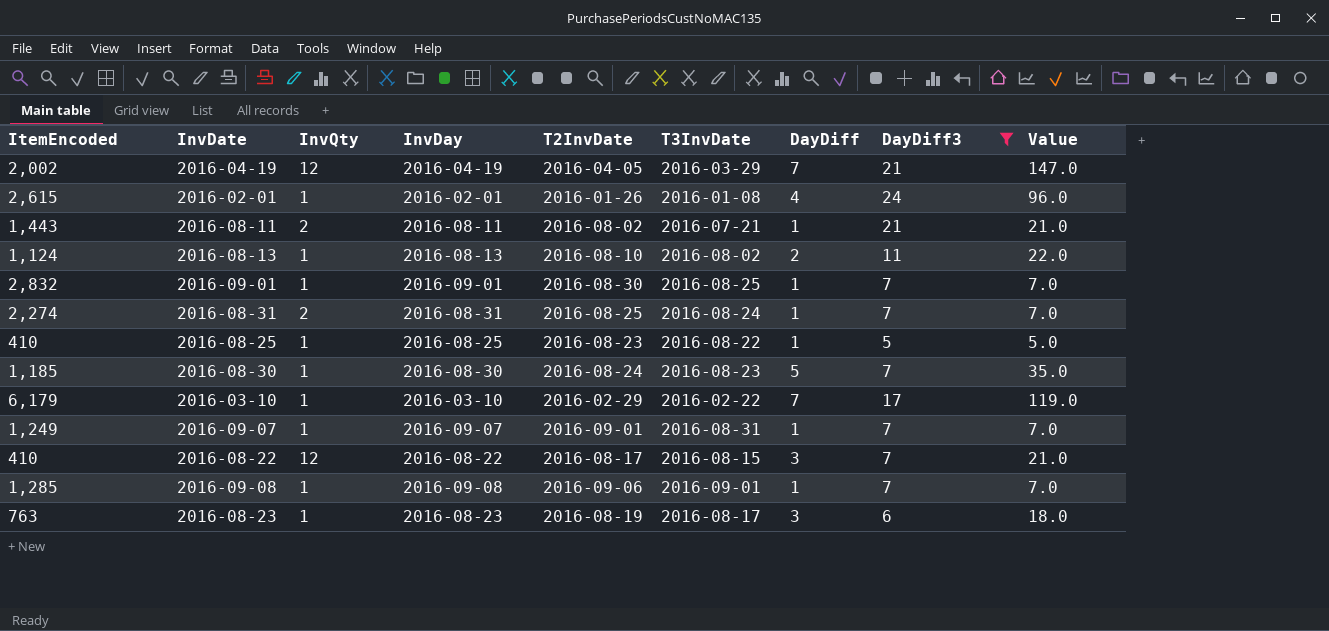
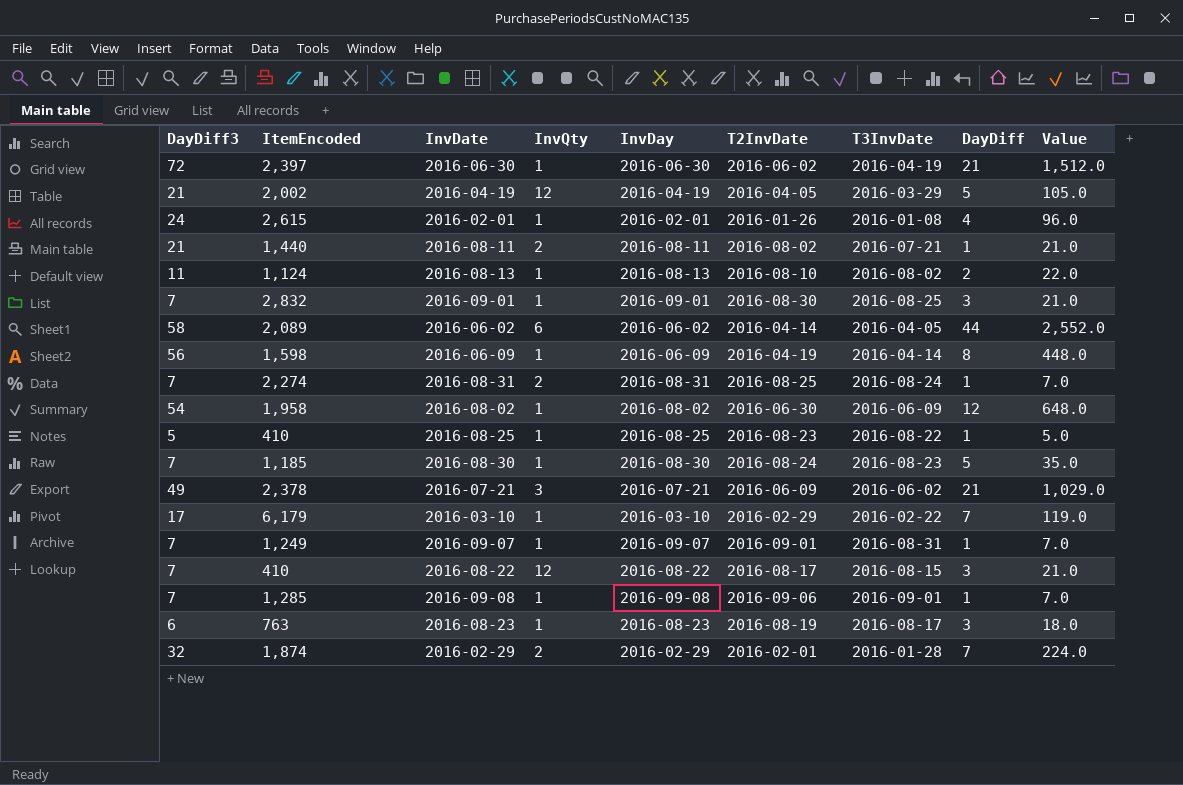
filter: DayDiff3 <= 24 -> none
column DayDiff3 | position: 8 -> 1
2016-04-19 | DayDiff: 7 -> 5
2016-04-19 | Value: 147.0 -> 105.0
2016-08-11 | ItemEncoded: 1,443 -> 1,440
2016-09-01 | DayDiff: 1 -> 3
2016-09-01 | Value: 7.0 -> 21.0

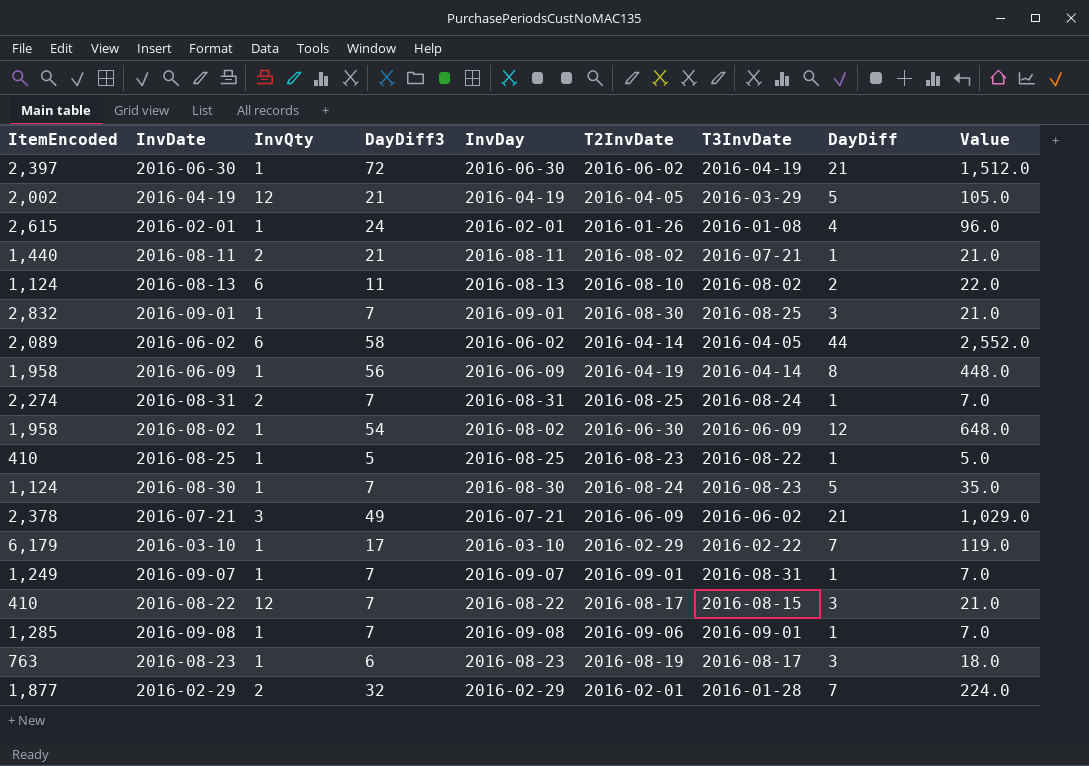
column DayDiff3 | position: 1 -> 4
2016-08-13 | InvQty: 1 -> 6
2016-06-09 | ItemEncoded: 1,598 -> 1,958
2016-08-30 | ItemEncoded: 1,185 -> 1,124
2016-02-29 | ItemEncoded: 1,874 -> 1,877

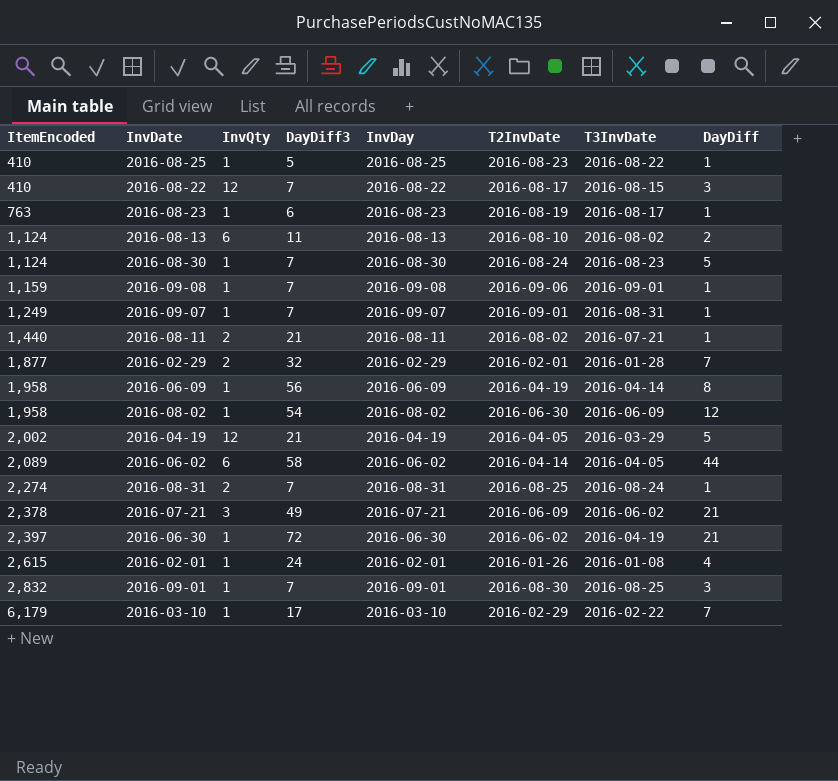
row order: none -> ItemEncoded ascending
column Value | formula: [DayDiff3] * [DayDiff] -> none
2016-08-23 | DayDiff: 3 -> 1
2016-09-08 | ItemEncoded: 1,285 -> 1,159

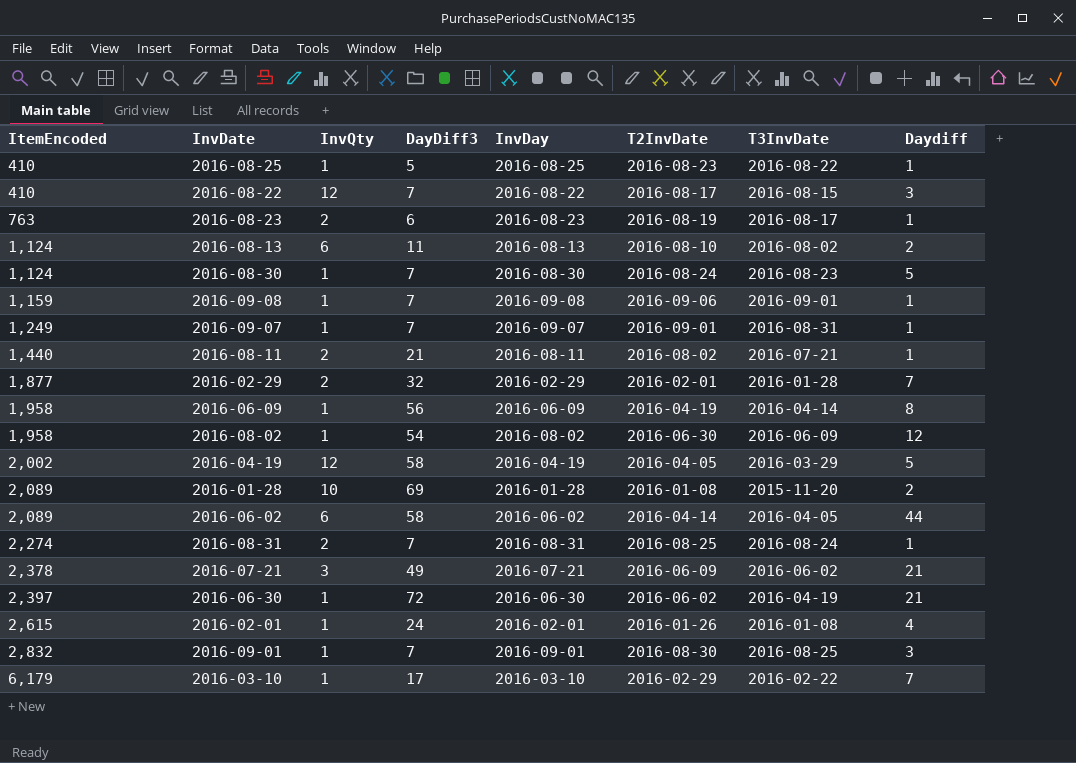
column name: DayDiff -> Daydiff
2016-08-23 | InvQty: 1 -> 2
2016-04-19 | DayDiff3: 21 -> 58
row 2016-01-28: none -> 2,089 | 10 | 69 | 2016-01-28 | 2016-01-08 | 2015-11-20 | 2

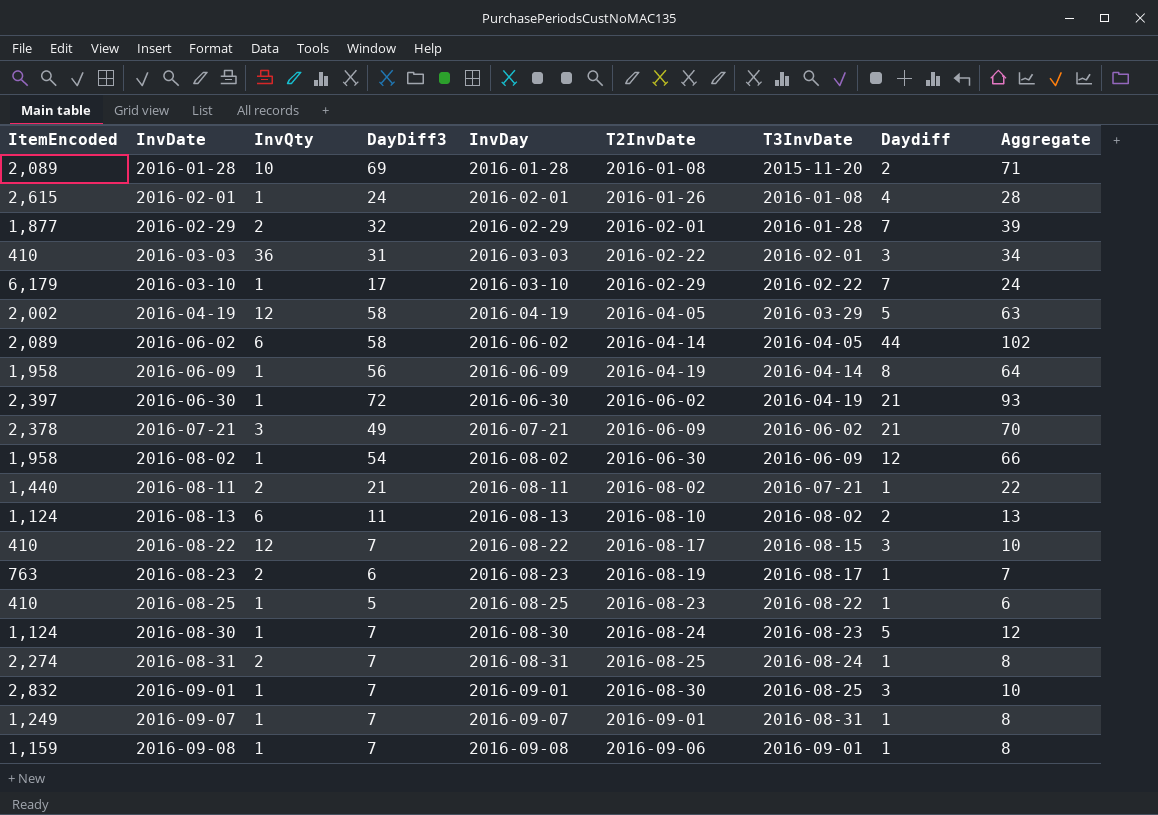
row order: ItemEncoded ascending -> InvDate ascending
column Aggregate | formula: none -> [DayDiff3] + [Daydiff]
row 2016-03-03: none -> 410 | 36 | 31 | 2016-03-03 | 2016-02-22 | 2016-02-01 | 3 | 34

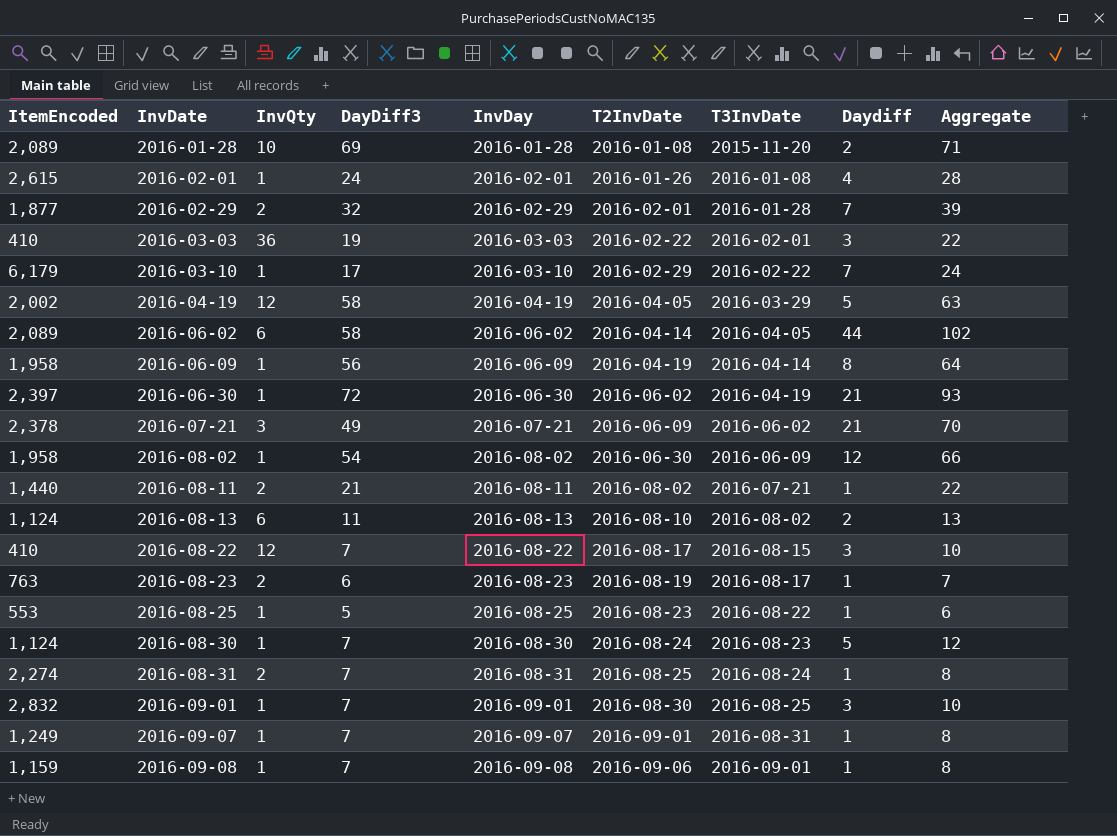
2016-03-03 | DayDiff3: 31 -> 19
2016-03-03 | Aggregate: 34 -> 22
2016-08-25 | ItemEncoded: 410 -> 553

